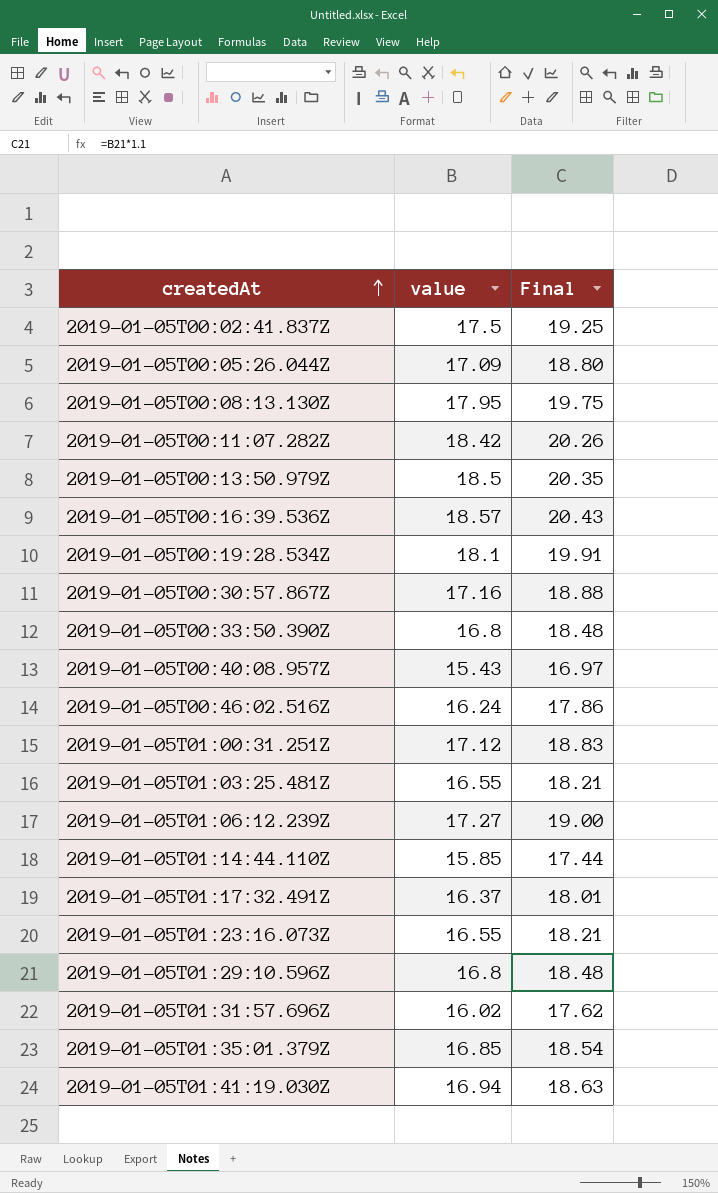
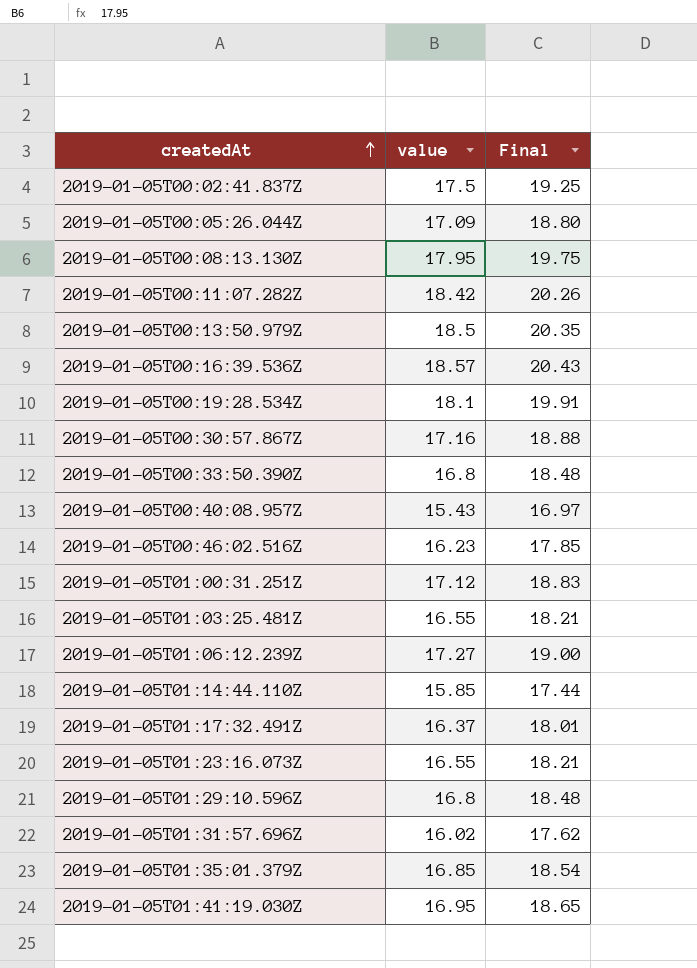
2019-01-05T00:46:02.516Z | value: 16.24 -> 16.23
2019-01-05T00:46:02.516Z | Final: 17.86 -> 17.85
2019-01-05T01:41:19.030Z | value: 16.94 -> 16.95
2019-01-05T01:41:19.030Z | Final: 18.63 -> 18.65

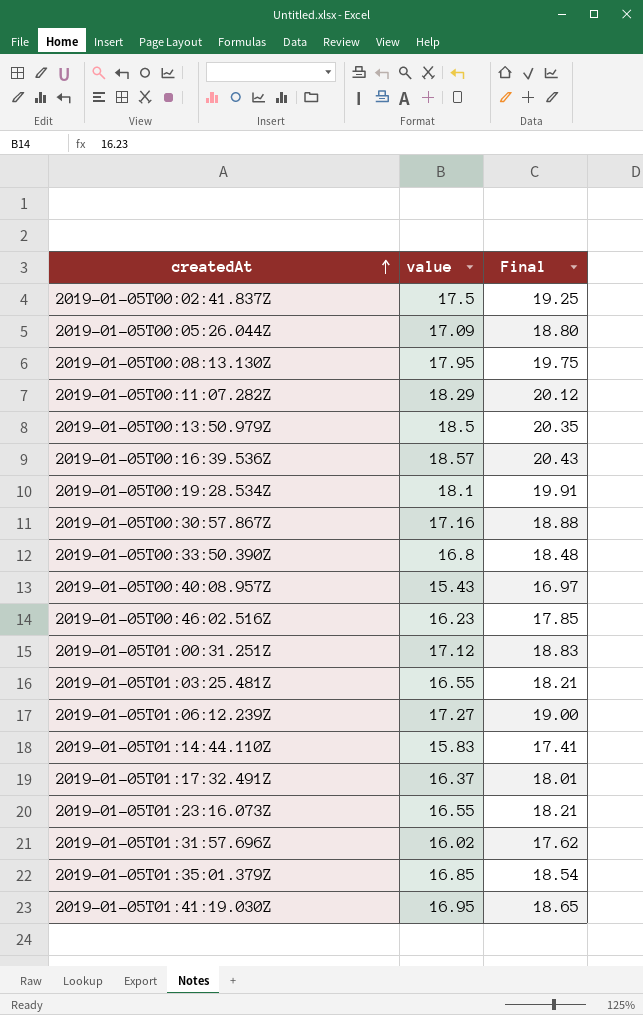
row 2019-01-05T01:29:10.596Z: 16.8 | 18.48 -> none
2019-01-05T00:11:07.282Z | value: 18.42 -> 18.29
2019-01-05T00:11:07.282Z | Final: 20.26 -> 20.12
2019-01-05T01:14:44.110Z | value: 15.85 -> 15.83
2019-01-05T01:14:44.110Z | Final: 17.44 -> 17.41

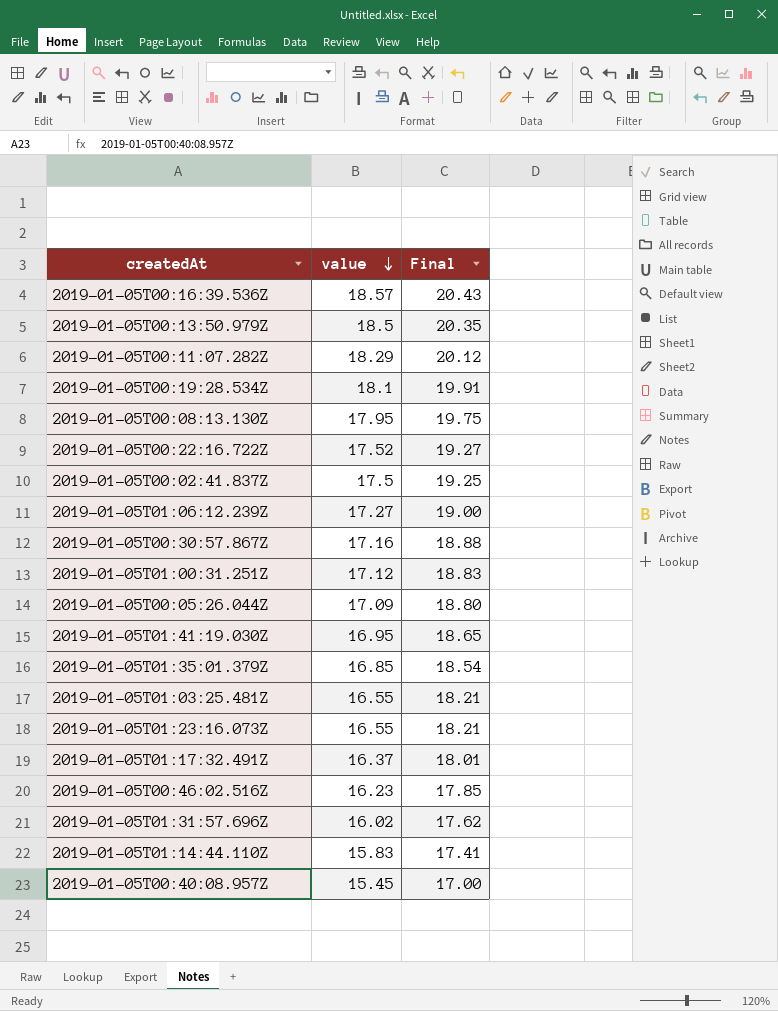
row order: createdAt ascending -> value descending
row 2019-01-05T00:33:50.390Z: 16.8 | 18.48 -> none
row 2019-01-05T00:22:16.722Z: none -> 17.52 | 19.27
2019-01-05T00:40:08.957Z | value: 15.43 -> 15.45
2019-01-05T00:40:08.957Z | Final: 16.97 -> 17.00

